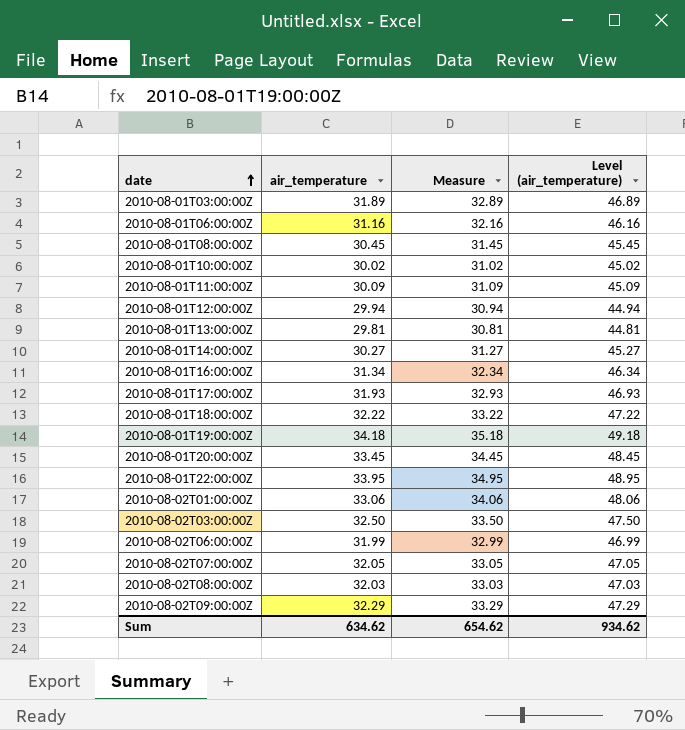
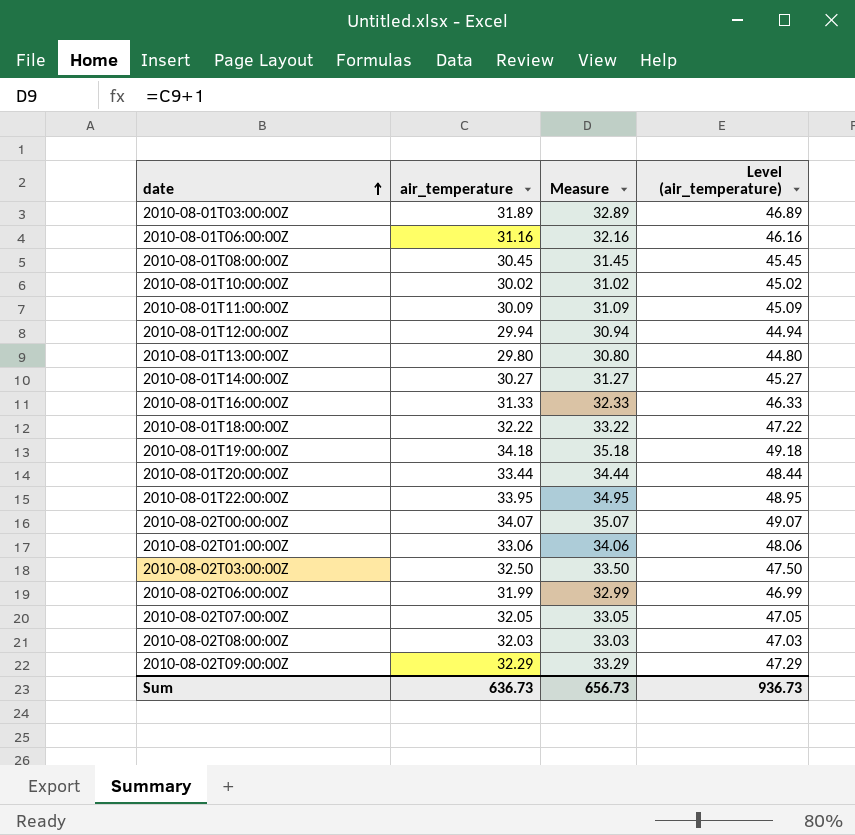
row 2010-08-01T17:00:00Z: 31.93 | 32.93 | 46.93 -> none
2010-08-01T13:00:00Z | air_temperature: 29.81 -> 29.80
2010-08-01T13:00:00Z | Measure: 30.81 -> 30.80
2010-08-01T13:00:00Z | Level (air_temperature): 44.81 -> 44.80
2010-08-01T16:00:00Z | air_temperature: 31.34 -> 31.33
2010-08-01T16:00:00Z | Measure: 32.34 -> 32.33
2010-08-01T16:00:00Z | Level (air_temperature): 46.34 -> 46.33
2010-08-01T20:00:00Z | air_temperature: 33.45 -> 33.44
2010-08-01T20:00:00Z | Measure: 34.45 -> 34.44
2010-08-01T20:00:00Z | Level (air_temperature): 48.45 -> 48.44
row 2010-08-02T00:00:00Z: none -> 34.07 | 35.07 | 49.07
Sum | air_temperature: 634.62 -> 636.73
Sum | Measure: 654.62 -> 656.73
Sum | Level (air_temperature): 934.62 -> 936.73

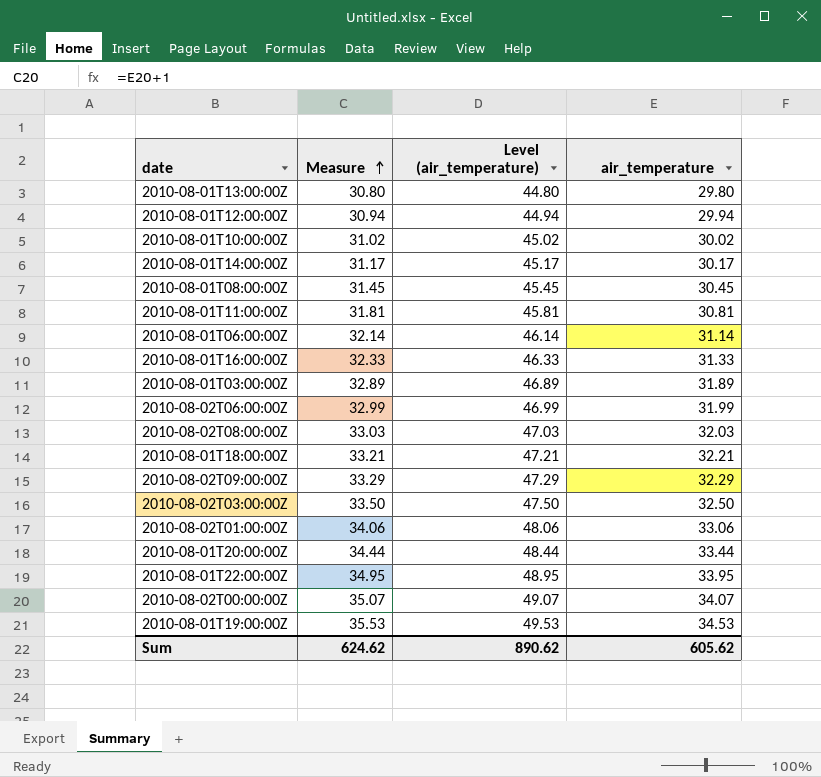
row order: date ascending -> Measure ascending
column air_temperature | position: 2 -> 4
row 2010-08-02T07:00:00Z: 32.05 | 33.05 | 47.05 -> none
2010-08-01T14:00:00Z | Measure: 31.27 -> 31.17
2010-08-01T14:00:00Z | Level (air_temperature): 45.27 -> 45.17
2010-08-01T14:00:00Z | air_temperature: 30.27 -> 30.17
2010-08-01T11:00:00Z | Measure: 31.09 -> 31.81
2010-08-01T11:00:00Z | Level (air_temperature): 45.09 -> 45.81
2010-08-01T11:00:00Z | air_temperature: 30.09 -> 30.81
2010-08-01T06:00:00Z | Measure: 32.16 -> 32.14
2010-08-01T06:00:00Z | Level (air_temperature): 46.16 -> 46.14
2010-08-01T06:00:00Z | air_temperature: 31.16 -> 31.14
2010-08-01T18:00:00Z | Measure: 33.22 -> 33.21
2010-08-01T18:00:00Z | Level (air_temperature): 47.22 -> 47.21
2010-08-01T18:00:00Z | air_temperature: 32.22 -> 32.21
2010-08-01T19:00:00Z | Measure: 35.18 -> 35.53
2010-08-01T19:00:00Z | Level (air_temperature): 49.18 -> 49.53
2010-08-01T19:00:00Z | air_temperature: 34.18 -> 34.53
Sum | Measure: 656.73 -> 624.62
Sum | Level (air_temperature): 936.73 -> 890.62
Sum | air_temperature: 636.73 -> 605.62

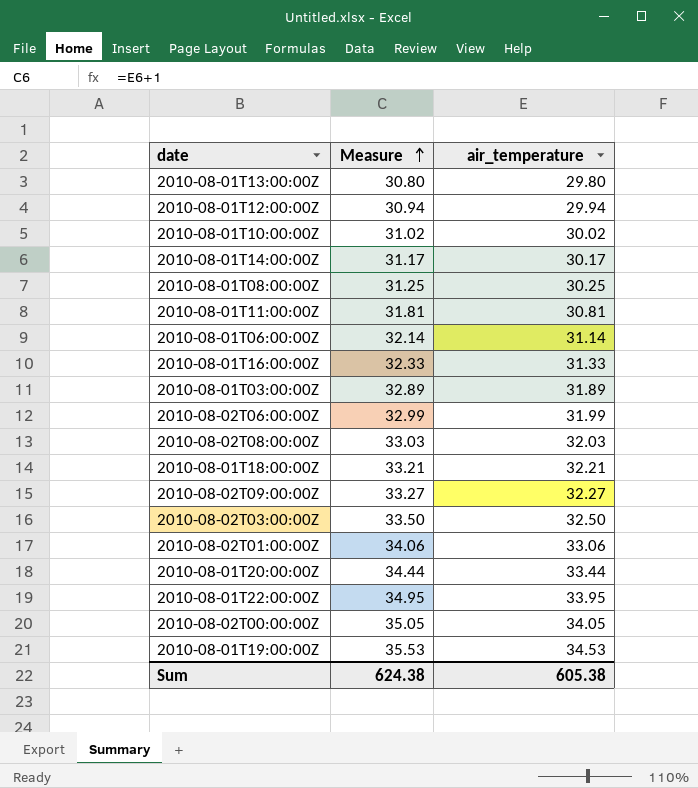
column Level (air_temperature) | formula: [air_temperature] + 15 -> none
2010-08-01T08:00:00Z | Measure: 31.45 -> 31.25
2010-08-01T08:00:00Z | air_temperature: 30.45 -> 30.25
2010-08-02T09:00:00Z | Measure: 33.29 -> 33.27
2010-08-02T09:00:00Z | air_temperature: 32.29 -> 32.27
2010-08-02T00:00:00Z | Measure: 35.07 -> 35.05
2010-08-02T00:00:00Z | air_temperature: 34.07 -> 34.05
Sum | Measure: 624.62 -> 624.38
Sum | air_temperature: 605.62 -> 605.38

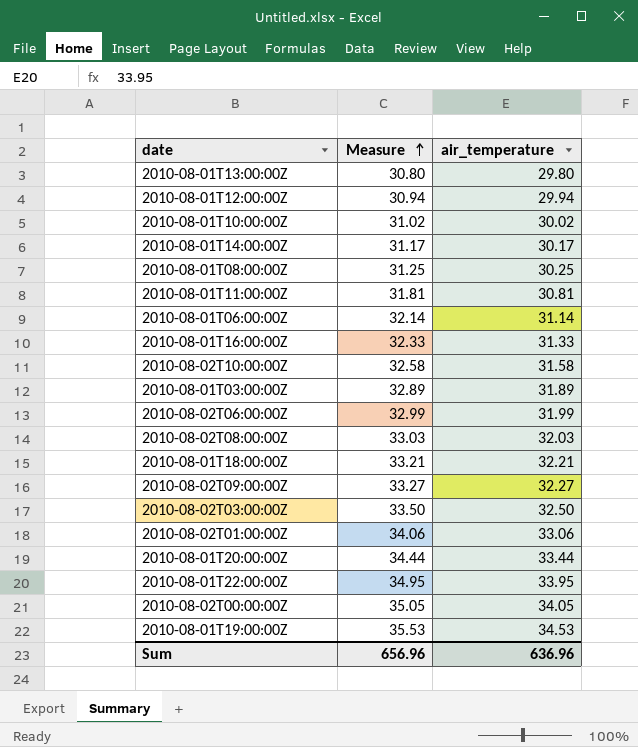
row 2010-08-02T10:00:00Z: none -> 32.58 | 31.58
Sum | Measure: 624.38 -> 656.96
Sum | air_temperature: 605.38 -> 636.96

